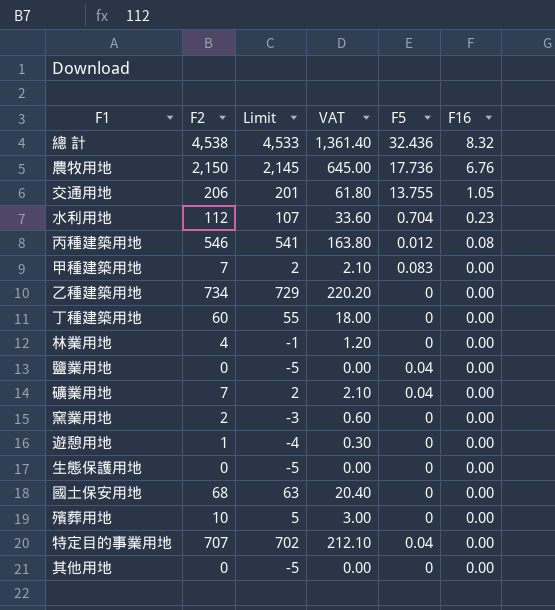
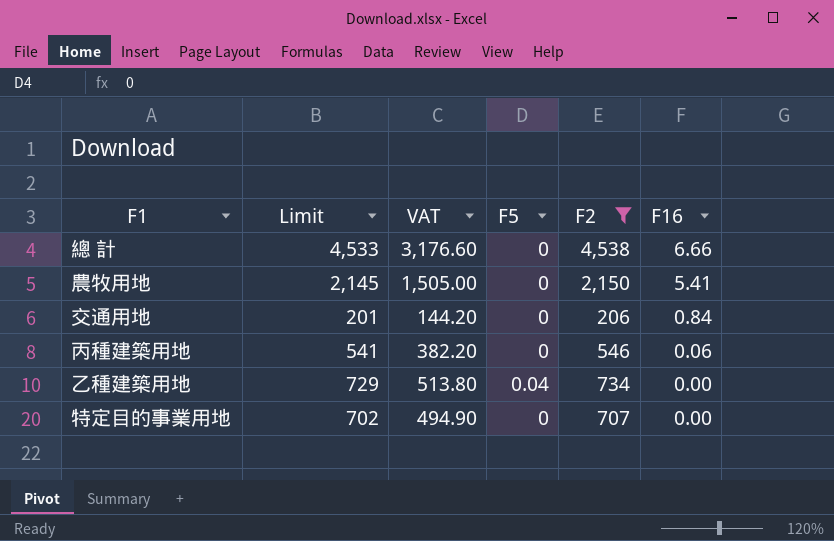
filter: none -> F2 >= 206
column VAT | formula: [F2] * 0.3 -> [F2] * 0.7
column F2 | position: 2 -> 5
總 計 | F5: 32.436 -> 0
總 計 | F16: 8.32 -> 6.66
農牧用地 | F5: 17.736 -> 0
農牧用地 | F16: 6.76 -> 5.41
交通用地 | F5: 13.755 -> 0
交通用地 | F16: 1.05 -> 0.84
丙種建築用地 | F5: 0.012 -> 0
丙種建築用地 | F16: 0.08 -> 0.06
乙種建築用地 | F5: 0 -> 0.04
特定目的事業用地 | F5: 0.04 -> 0

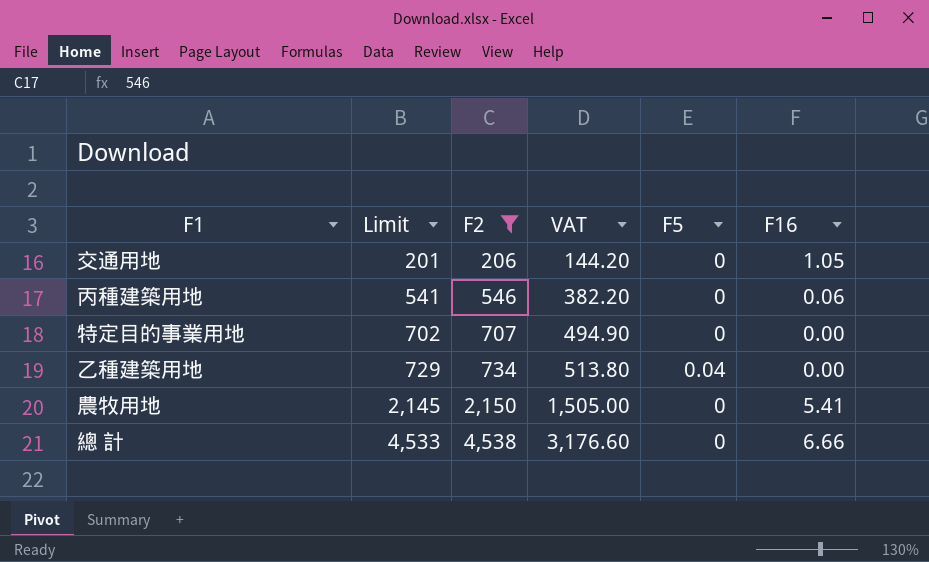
row order: F16 descending -> Limit ascending
column F2 | position: 5 -> 3
交通用地 | F16: 0.84 -> 1.05

